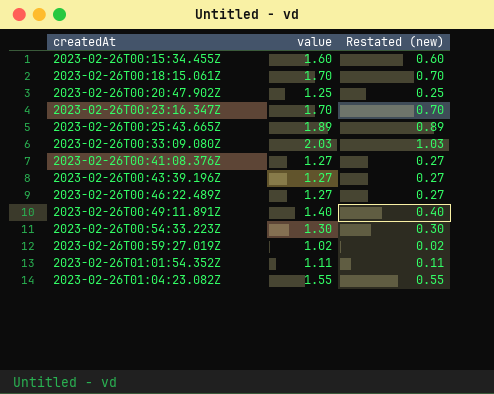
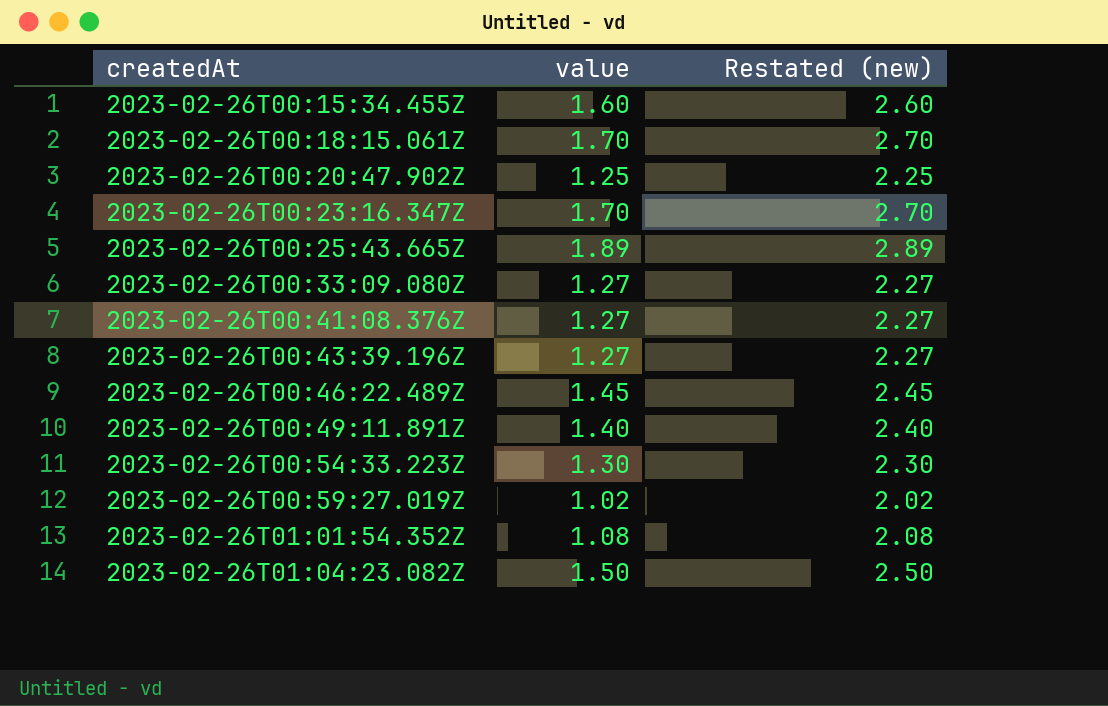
column Restated (new) | formula: [value] - 1 -> [value] + 1
2023-02-26T00:33:09.080Z | value: 2.03 -> 1.27
2023-02-26T00:46:22.489Z | value: 1.27 -> 1.45
2023-02-26T01:01:54.352Z | value: 1.11 -> 1.08
2023-02-26T01:04:23.082Z | value: 1.55 -> 1.50

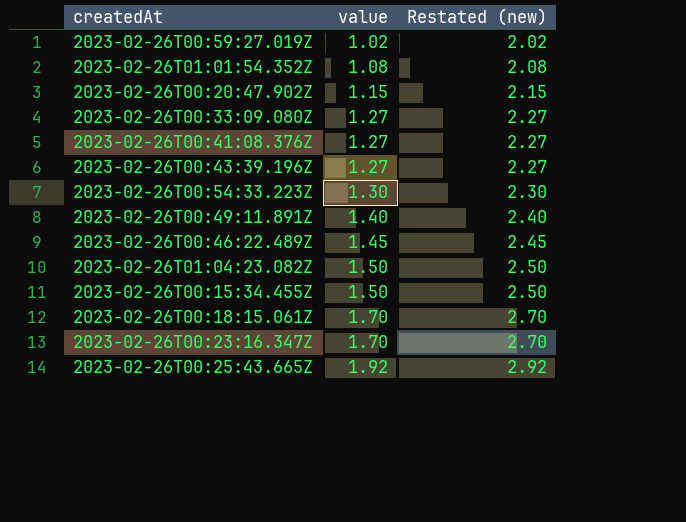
row order: createdAt ascending -> value ascending
2023-02-26T00:20:47.902Z | value: 1.25 -> 1.15
2023-02-26T00:20:47.902Z | Restated (new): 2.25 -> 2.15
2023-02-26T00:15:34.455Z | value: 1.60 -> 1.50
2023-02-26T00:15:34.455Z | Restated (new): 2.60 -> 2.50
2023-02-26T00:25:43.665Z | value: 1.89 -> 1.92
2023-02-26T00:25:43.665Z | Restated (new): 2.89 -> 2.92

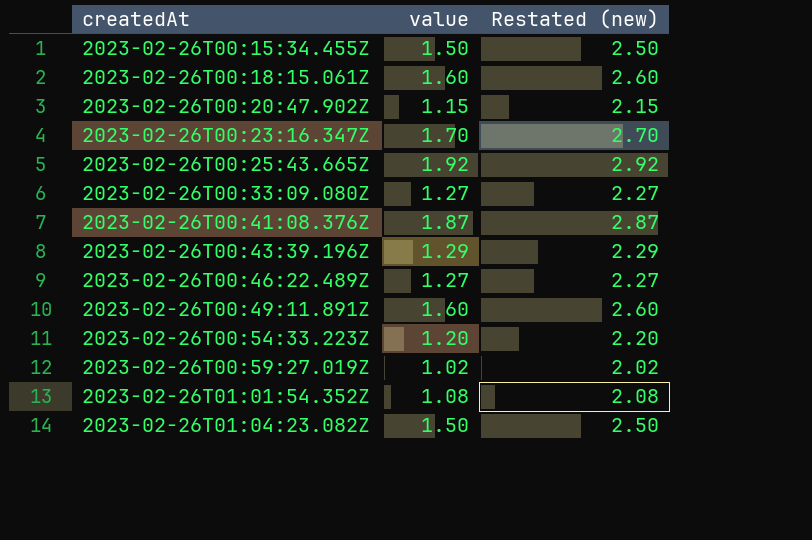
row order: value ascending -> createdAt ascending
2023-02-26T00:18:15.061Z | value: 1.70 -> 1.60
2023-02-26T00:18:15.061Z | Restated (new): 2.70 -> 2.60
2023-02-26T00:41:08.376Z | value: 1.27 -> 1.87
2023-02-26T00:41:08.376Z | Restated (new): 2.27 -> 2.87
2023-02-26T00:43:39.196Z | value: 1.27 -> 1.29
2023-02-26T00:43:39.196Z | Restated (new): 2.27 -> 2.29
2023-02-26T00:46:22.489Z | value: 1.45 -> 1.27
2023-02-26T00:46:22.489Z | Restated (new): 2.45 -> 2.27
2023-02-26T00:49:11.891Z | value: 1.40 -> 1.60
2023-02-26T00:49:11.891Z | Restated (new): 2.40 -> 2.60
2023-02-26T00:54:33.223Z | value: 1.30 -> 1.20
2023-02-26T00:54:33.223Z | Restated (new): 2.30 -> 2.20

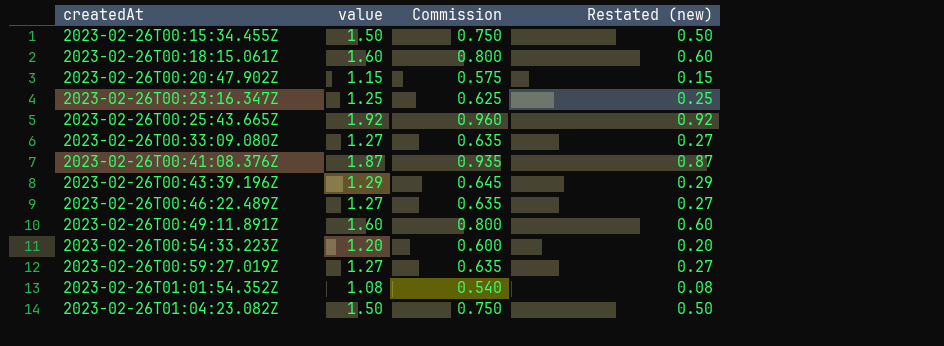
column Commission | formula: none -> [value] * 0.5
column Restated (new) | formula: [value] + 1 -> [value] - 1
2023-02-26T00:23:16.347Z | value: 1.70 -> 1.25
2023-02-26T00:59:27.019Z | value: 1.02 -> 1.27

